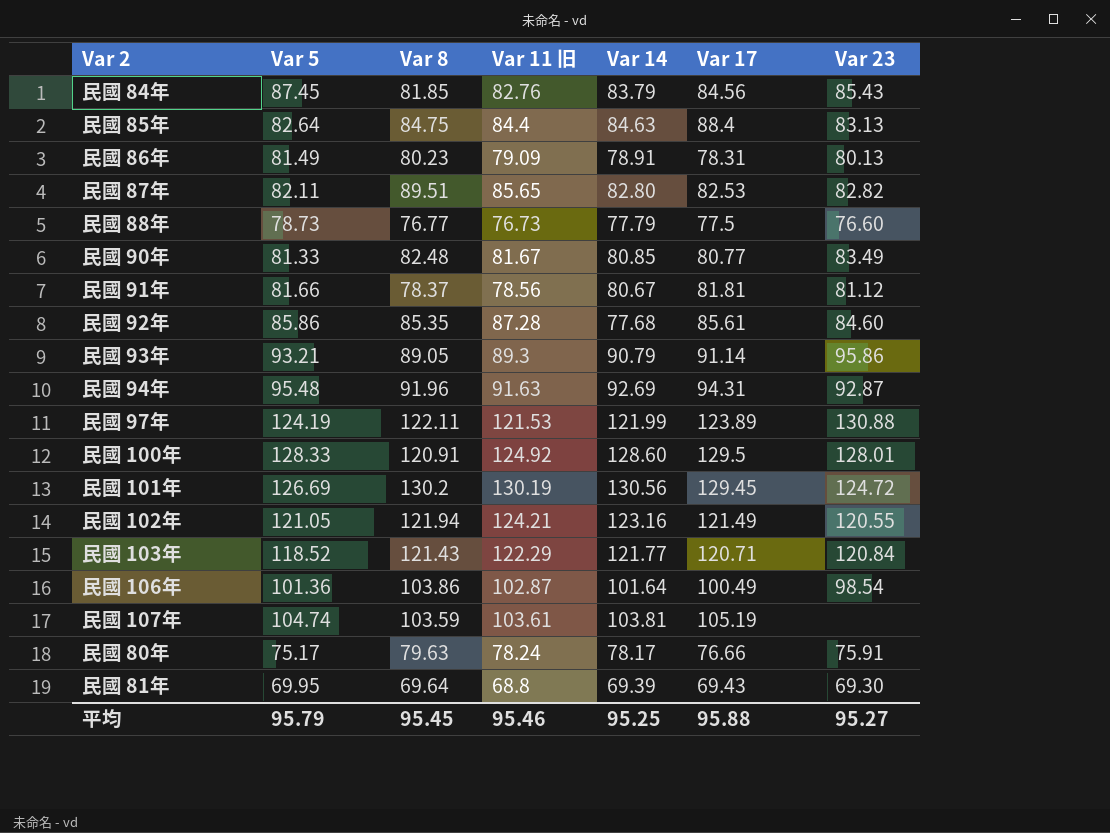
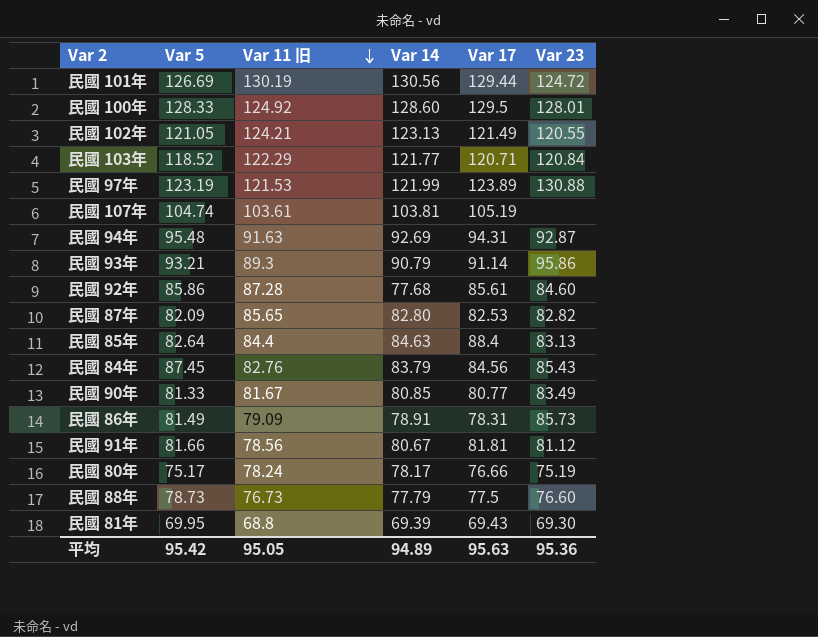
row order: none -> Var 11 旧 descending
column Var 8 | position: 3 -> none
row 民國 106年: 101.36 | 103.86 | 102.87 | 101.64 | 100.49 | 98.54 -> none
民國 101年 | Var 17: 129.45 -> 129.44
民國 102年 | Var 14: 123.16 -> 123.13
民國 97年 | Var 5: 124.19 -> 123.19
民國 87年 | Var 5: 82.11 -> 82.09
民國 86年 | Var 23: 80.13 -> 85.73
民國 80年 | Var 23: 75.91 -> 75.19
平均 | Var 5: 95.79 -> 95.42
平均 | Var 11 旧: 95.46 -> 95.05
平均 | Var 14: 95.25 -> 94.89
平均 | Var 17: 95.88 -> 95.63
平均 | Var 23: 95.27 -> 95.36

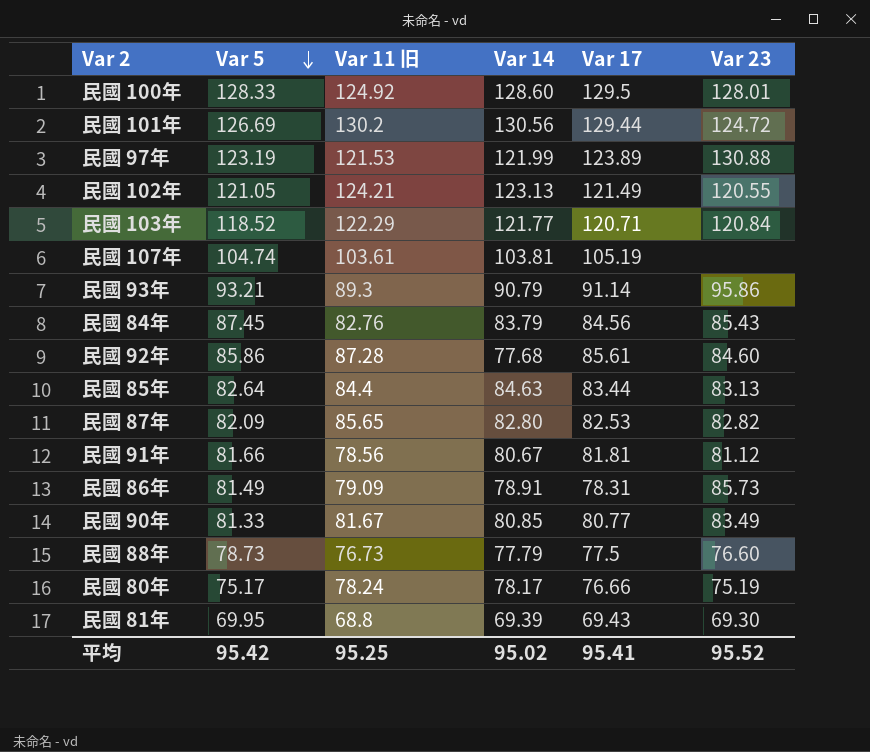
row order: Var 11 旧 descending -> Var 5 descending
row 民國 94年: 95.48 | 91.63 | 92.69 | 94.31 | 92.87 -> none
民國 101年 | Var 11 旧: 130.19 -> 130.2
民國 85年 | Var 17: 88.4 -> 83.44
平均 | Var 11 旧: 95.05 -> 95.25
平均 | Var 14: 94.89 -> 95.02
平均 | Var 17: 95.63 -> 95.41
平均 | Var 23: 95.36 -> 95.52

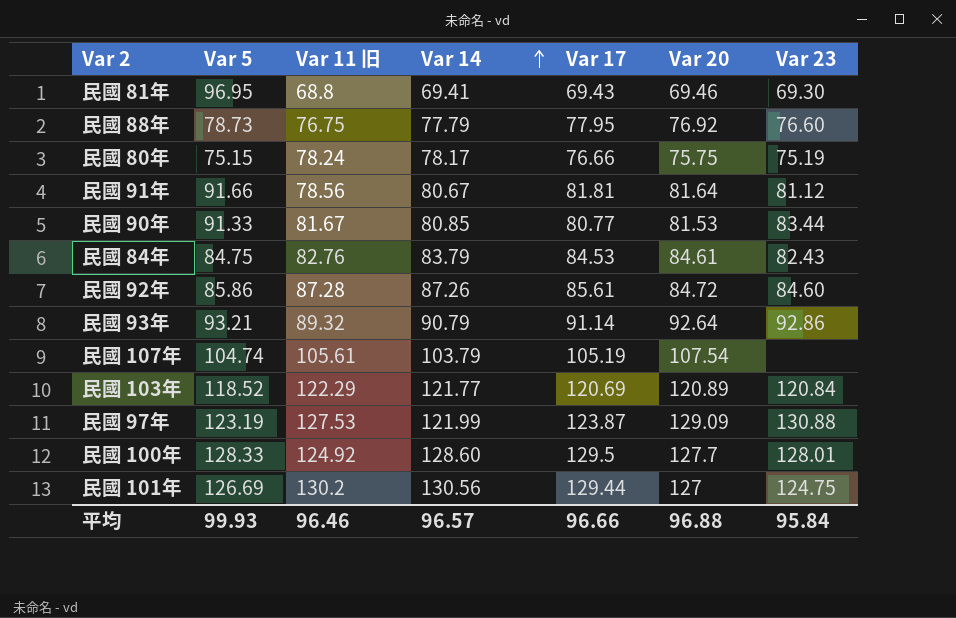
row order: Var 5 descending -> Var 14 ascending
column Var 20 | position: none -> 6
row 民國 102年: 121.05 | 124.21 | 123.13 | 121.49 | 120.55 -> none
row 民國 85年: 82.64 | 84.4 | 84.63 | 83.44 | 83.13 -> none
row 民國 87年: 82.09 | 85.65 | 82.80 | 82.53 | 82.82 -> none
row 民國 86年: 81.49 | 79.09 | 78.91 | 78.31 | 85.73 -> none
民國 81年 | Var 5: 69.95 -> 96.95
民國 81年 | Var 14: 69.39 -> 69.41
民國 88年 | Var 11 旧: 76.73 -> 76.75
民國 88年 | Var 17: 77.5 -> 77.95
民國 80年 | Var 5: 75.17 -> 75.15
民國 91年 | Var 5: 81.66 -> 91.66
民國 90年 | Var 5: 81.33 -> 91.33
民國 90年 | Var 23: 83.49 -> 83.44
民國 84年 | Var 5: 87.45 -> 84.75
民國 84年 | Var 17: 84.56 -> 84.53
民國 84年 | Var 23: 85.43 -> 82.43
民國 92年 | Var 14: 77.68 -> 87.26
民國 93年 | Var 11 旧: 89.3 -> 89.32
民國 93年 | Var 23: 95.86 -> 92.86
民國 107年 | Var 11 旧: 103.61 -> 105.61
民國 107年 | Var 14: 103.81 -> 103.79
民國 103年 | Var 17: 120.71 -> 120.69
民國 97年 | Var 11 旧: 121.53 -> 127.53
民國 97年 | Var 17: 123.89 -> 123.87
民國 101年 | Var 23: 124.72 -> 124.75
平均 | Var 5: 95.42 -> 99.93
平均 | Var 11 旧: 95.25 -> 96.46
平均 | Var 14: 95.02 -> 96.57
平均 | Var 17: 95.41 -> 96.66
平均 | Var 23: 95.52 -> 95.84

